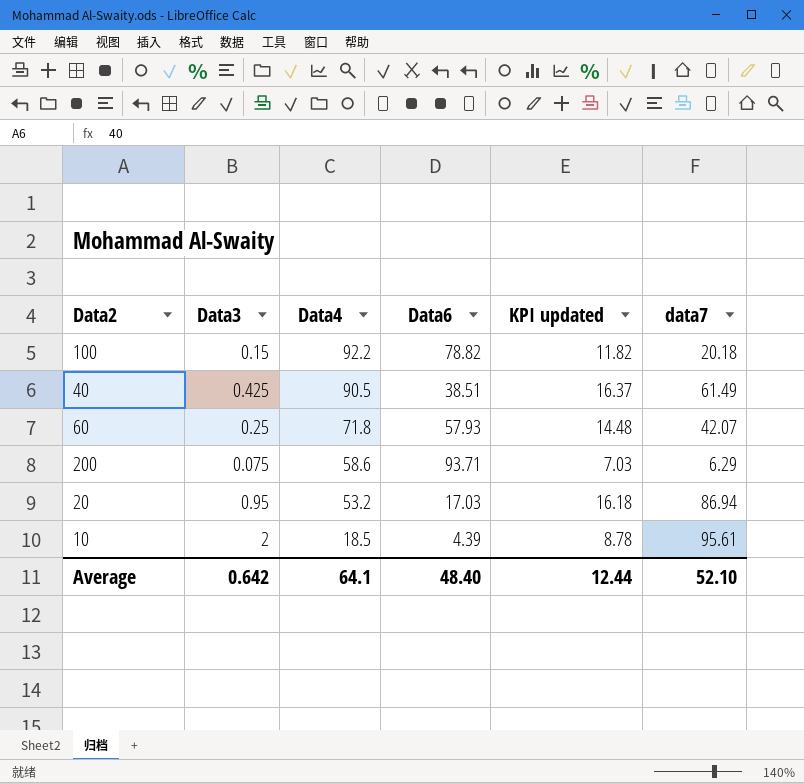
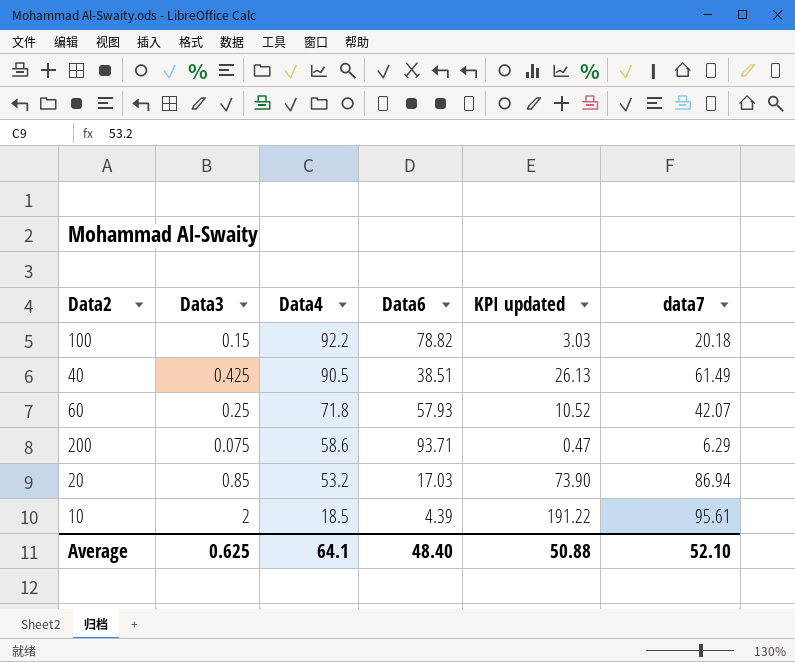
column KPI updated | formula: [Data3] * [Data6] -> [Data3] * [data7]
20 | Data3: 0.95 -> 0.85
Average | Data3: 0.642 -> 0.625
Average | KPI updated: 12.44 -> 50.88

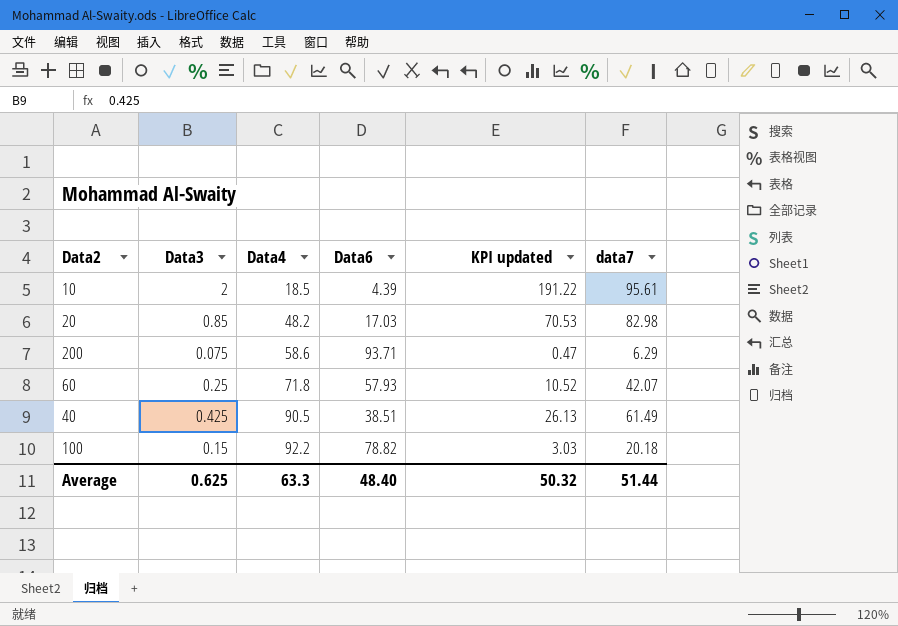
row order: Data4 descending -> Data4 ascending
20 | Data4: 53.2 -> 48.2
20 | KPI updated: 73.90 -> 70.53
20 | data7: 86.94 -> 82.98
Average | Data4: 64.1 -> 63.3
Average | KPI updated: 50.88 -> 50.32
Average | data7: 52.10 -> 51.44

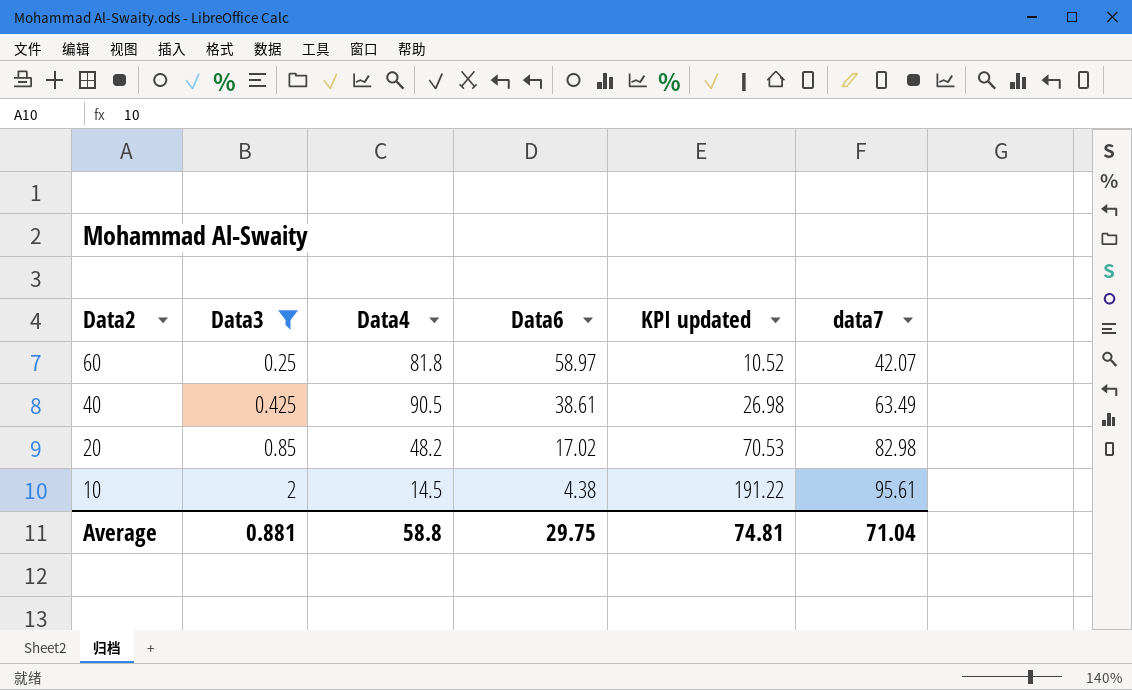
filter: none -> Data3 >= 0.25
row order: Data4 ascending -> Data2 descending
60 | Data4: 71.8 -> 81.8
60 | Data6: 57.93 -> 58.97
40 | Data6: 38.51 -> 38.61
40 | KPI updated: 26.13 -> 26.98
40 | data7: 61.49 -> 63.49
20 | Data6: 17.03 -> 17.02
10 | Data4: 18.5 -> 14.5
10 | Data6: 4.39 -> 4.38
Average | Data3: 0.625 -> 0.881
Average | Data4: 63.3 -> 58.8
Average | Data6: 48.40 -> 29.75
Average | KPI updated: 50.32 -> 74.81
Average | data7: 51.44 -> 71.04

